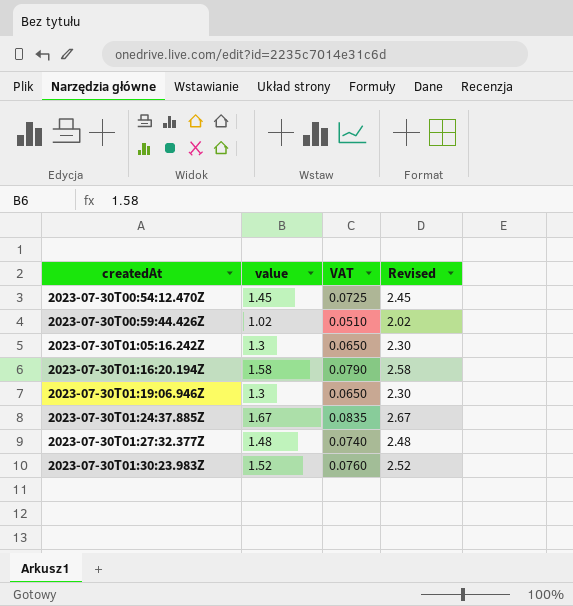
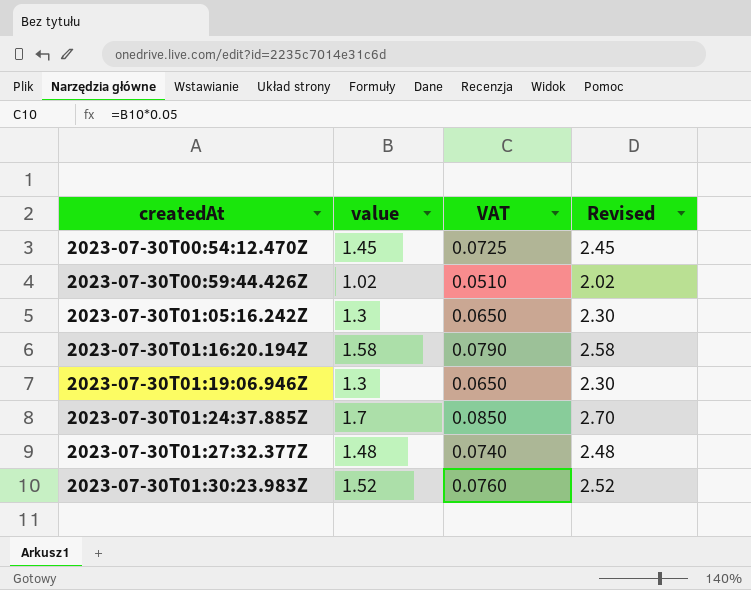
2023-07-30T01:24:37.885Z | value: 1.67 -> 1.7
2023-07-30T01:24:37.885Z | VAT: 0.0835 -> 0.0850
2023-07-30T01:24:37.885Z | Revised: 2.67 -> 2.70

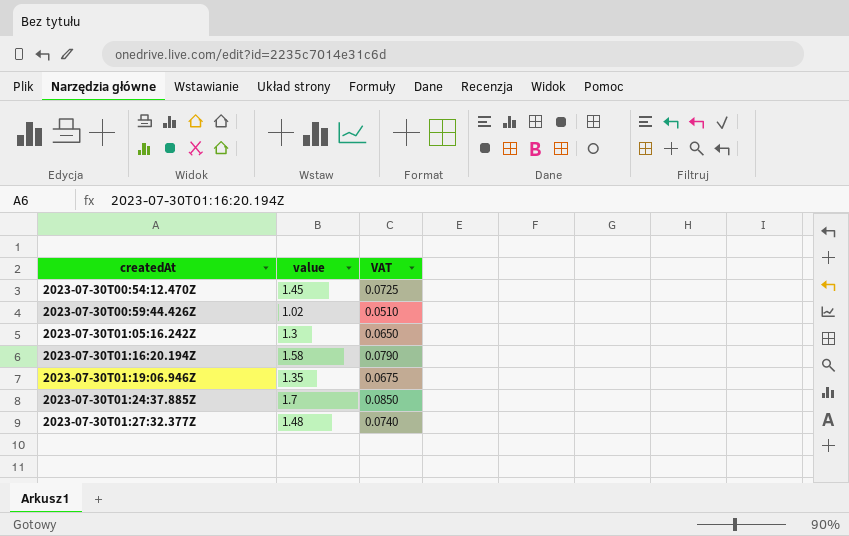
column Revised | formula: [value] + 1 -> none
row 2023-07-30T01:30:23.983Z: 1.52 | 0.0760 | 2.52 -> none
2023-07-30T01:19:06.946Z | value: 1.3 -> 1.35
2023-07-30T01:19:06.946Z | VAT: 0.0650 -> 0.0675

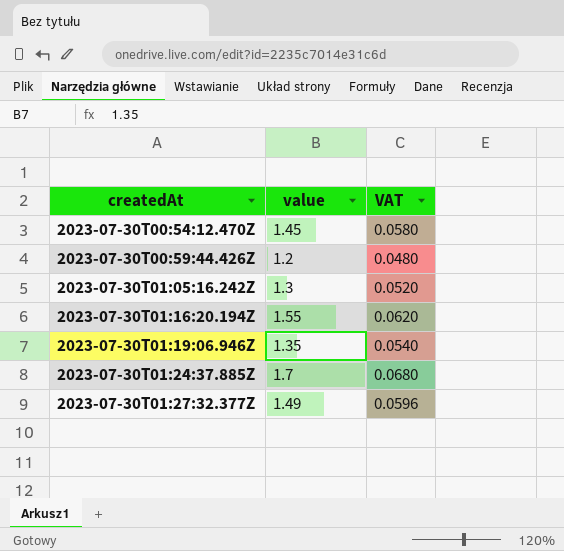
column VAT | formula: [value] * 0.05 -> [value] * 0.04
2023-07-30T00:59:44.426Z | value: 1.02 -> 1.2
2023-07-30T01:16:20.194Z | value: 1.58 -> 1.55
2023-07-30T01:27:32.377Z | value: 1.48 -> 1.49

